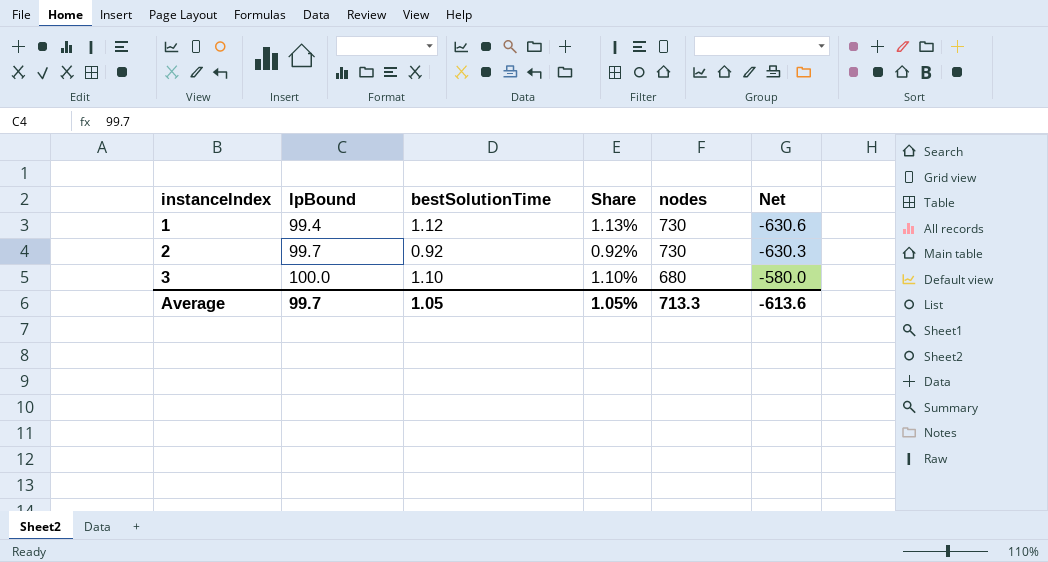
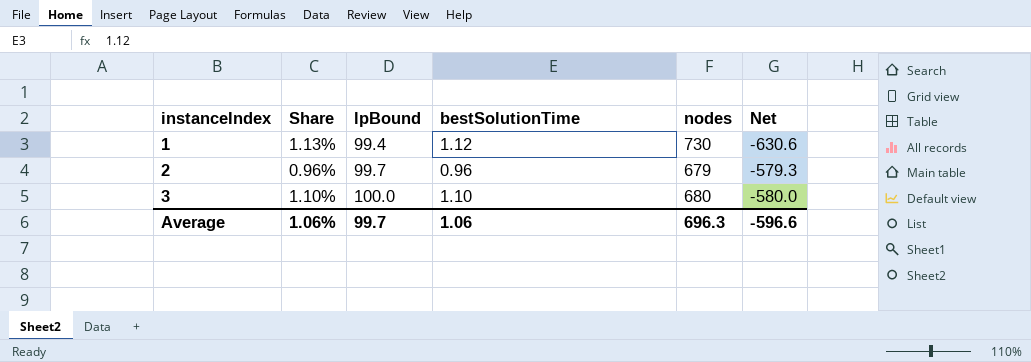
column Share | position: 4 -> 2
2 | Share: 0.92% -> 0.96%
2 | bestSolutionTime: 0.92 -> 0.96
2 | nodes: 730 -> 679
2 | Net: -630.3 -> -579.3
Average | Share: 1.05% -> 1.06%
Average | bestSolutionTime: 1.05 -> 1.06
Average | nodes: 713.3 -> 696.3
Average | Net: -613.6 -> -596.6

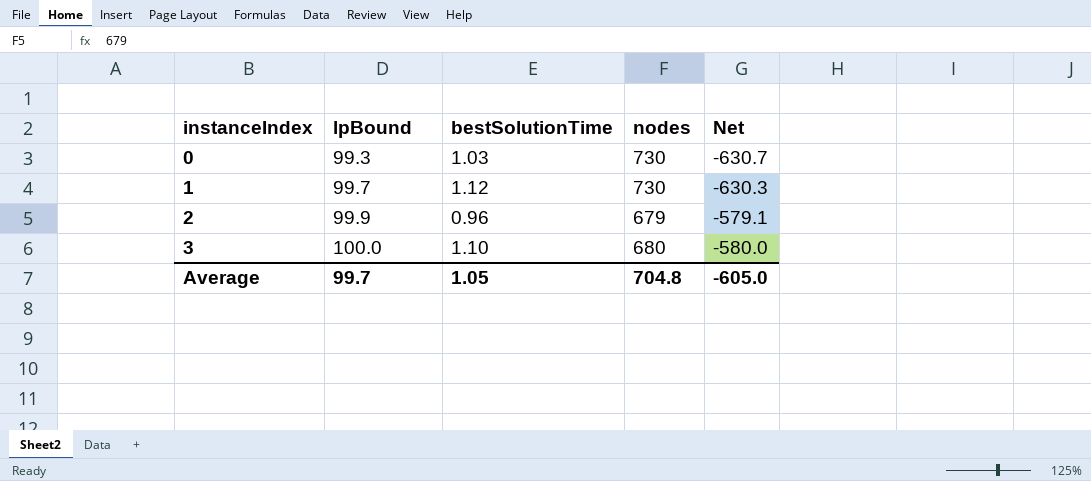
column Share | formula: [bestSolutionTime] / [lpBound] -> none
row 0: none -> 99.3 | 1.03 | 730 | -630.7
1 | lpBound: 99.4 -> 99.7
1 | Net: -630.6 -> -630.3
2 | lpBound: 99.7 -> 99.9
2 | Net: -579.3 -> -579.1
Average | bestSolutionTime: 1.06 -> 1.05
Average | nodes: 696.3 -> 704.8
Average | Net: -596.6 -> -605.0

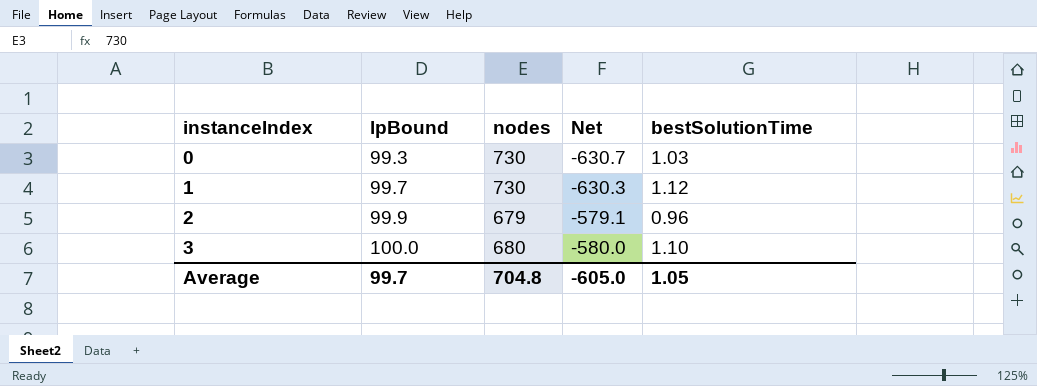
column bestSolutionTime | position: 3 -> 5

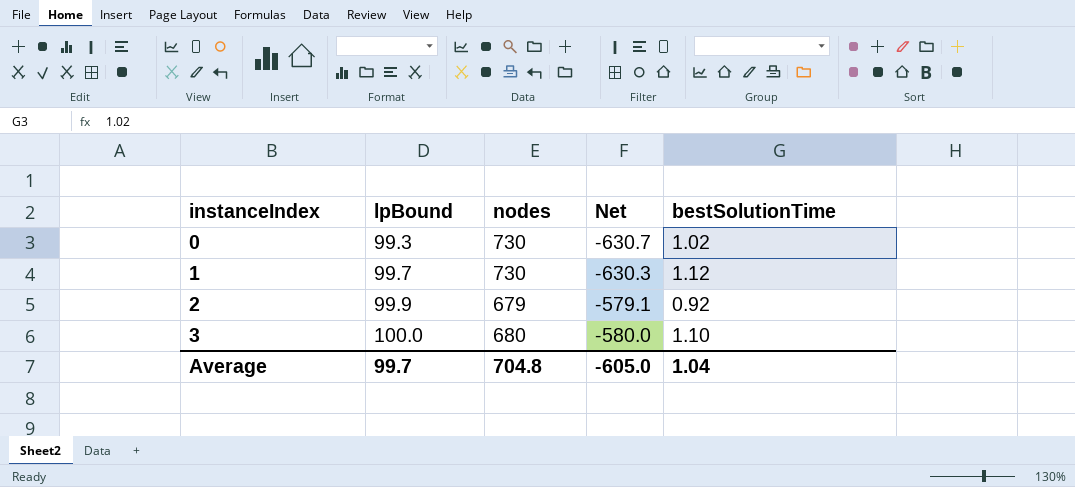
0 | bestSolutionTime: 1.03 -> 1.02
2 | bestSolutionTime: 0.96 -> 0.92
Average | bestSolutionTime: 1.05 -> 1.04

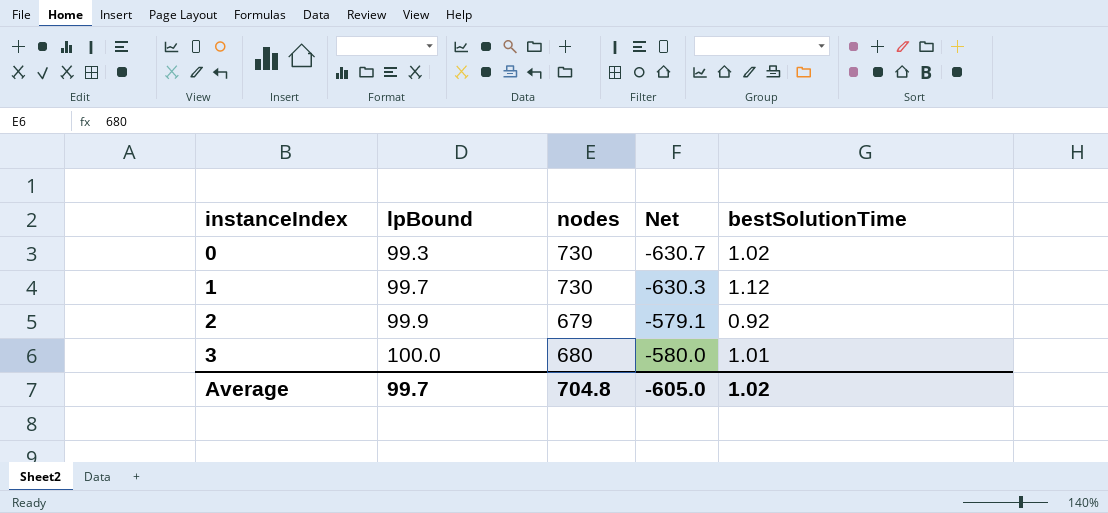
3 | bestSolutionTime: 1.10 -> 1.01
Average | bestSolutionTime: 1.04 -> 1.02

